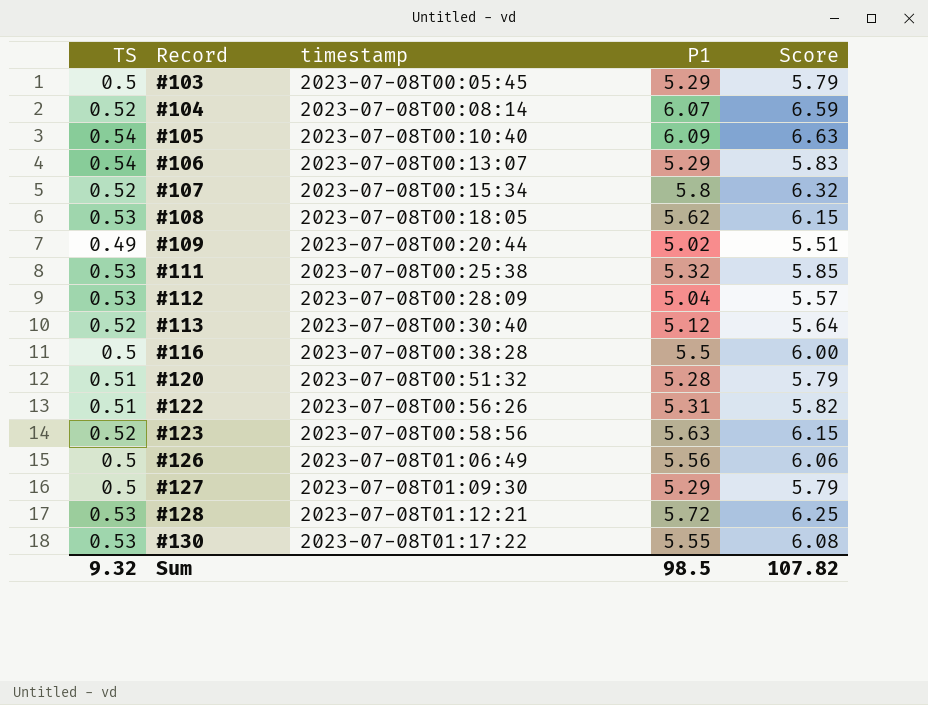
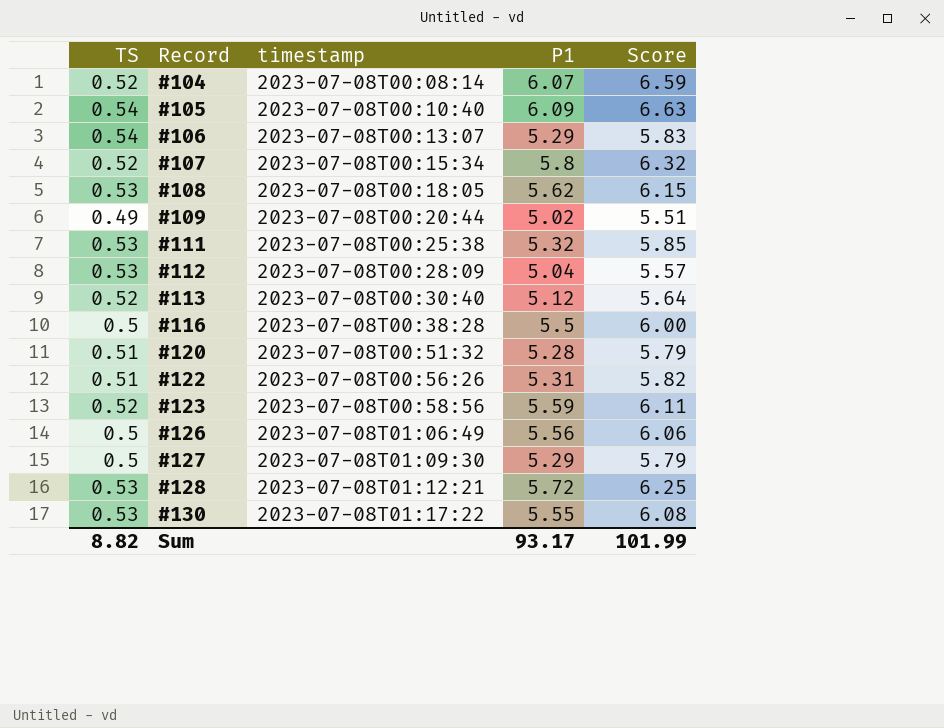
row #103: 0.5 | 2023-07-08T00:05:45 | 5.29 | 5.79 -> none
#123 | P1: 5.63 -> 5.59
#123 | Score: 6.15 -> 6.11
Sum | TS: 9.32 -> 8.82
Sum | P1: 98.5 -> 93.17
Sum | Score: 107.82 -> 101.99

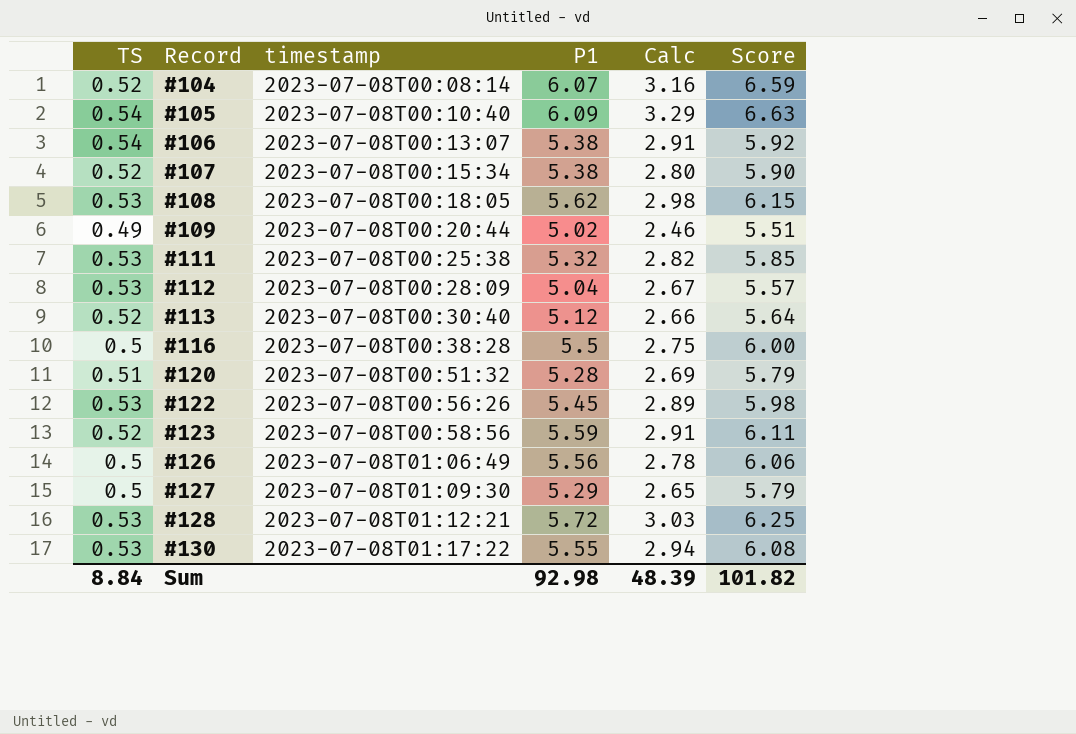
column Calc | formula: none -> [TS] * [P1]
#106 | P1: 5.29 -> 5.38
#106 | Score: 5.83 -> 5.92
#107 | P1: 5.8 -> 5.38
#107 | Score: 6.32 -> 5.90
#122 | TS: 0.51 -> 0.53
#122 | P1: 5.31 -> 5.45
#122 | Score: 5.82 -> 5.98
Sum | TS: 8.82 -> 8.84
Sum | P1: 93.17 -> 92.98
Sum | Score: 101.99 -> 101.82

